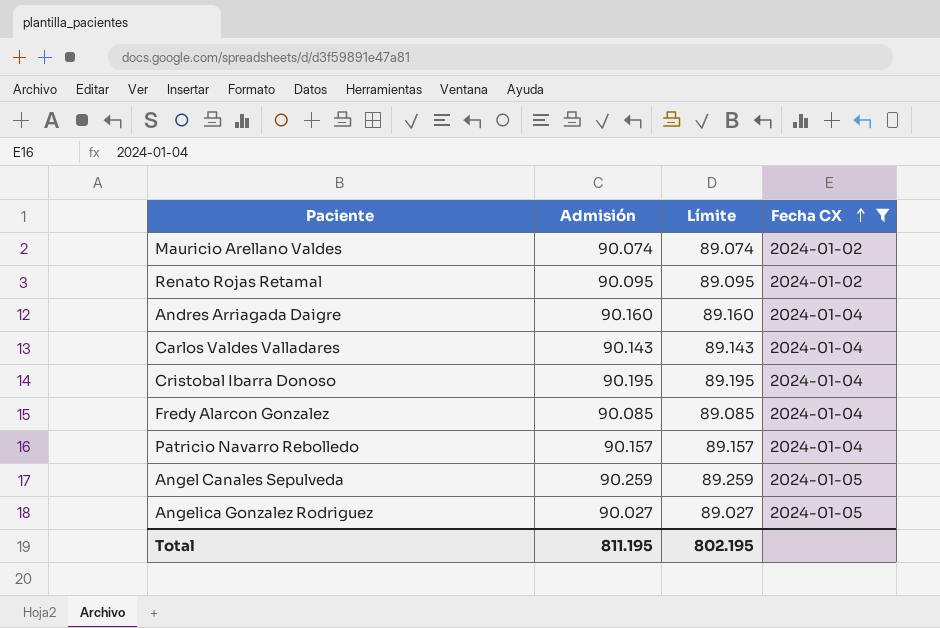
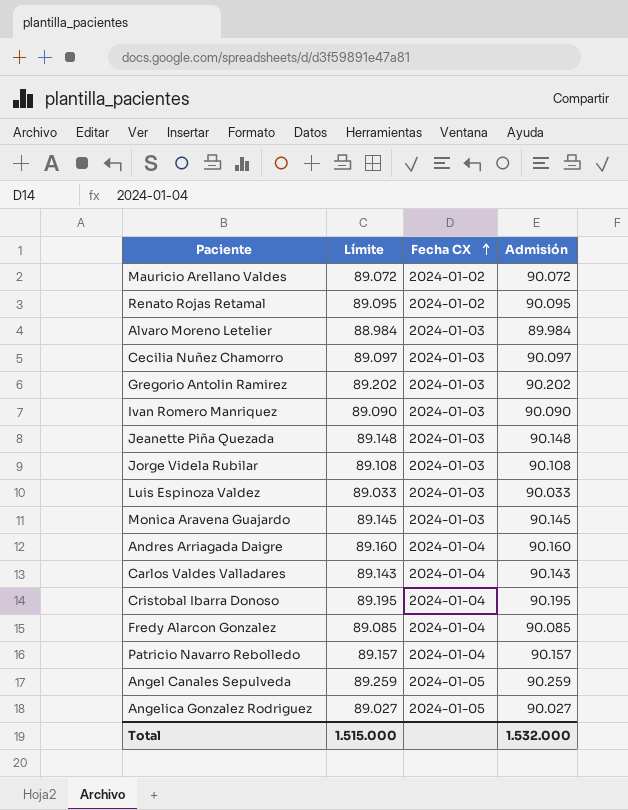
filter: Fecha CX != 2024-01-03 -> none
column Admisión | position: 2 -> 4
Mauricio Arellano Valdes | Límite: 89.074 -> 89.072
Mauricio Arellano Valdes | Admisión: 90.074 -> 90.072
Total | Límite: 802.195 -> 1.515.000
Total | Admisión: 811.195 -> 1.532.000

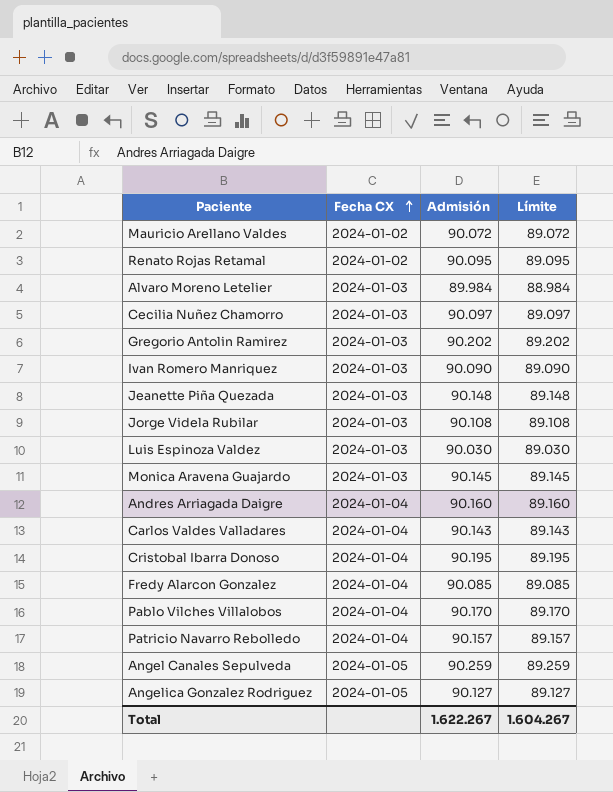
column Límite | position: 2 -> 4
Luis Espinoza Valdez | Admisión: 90.033 -> 90.030
Luis Espinoza Valdez | Límite: 89.033 -> 89.030
row Pablo Vilches Villalobos: none -> 2024-01-04 | 90.170 | 89.170
Angelica Gonzalez Rodriguez | Admisión: 90.027 -> 90.127
Angelica Gonzalez Rodriguez | Límite: 89.027 -> 89.127
Total | Admisión: 1.532.000 -> 1.622.267
Total | Límite: 1.515.000 -> 1.604.267

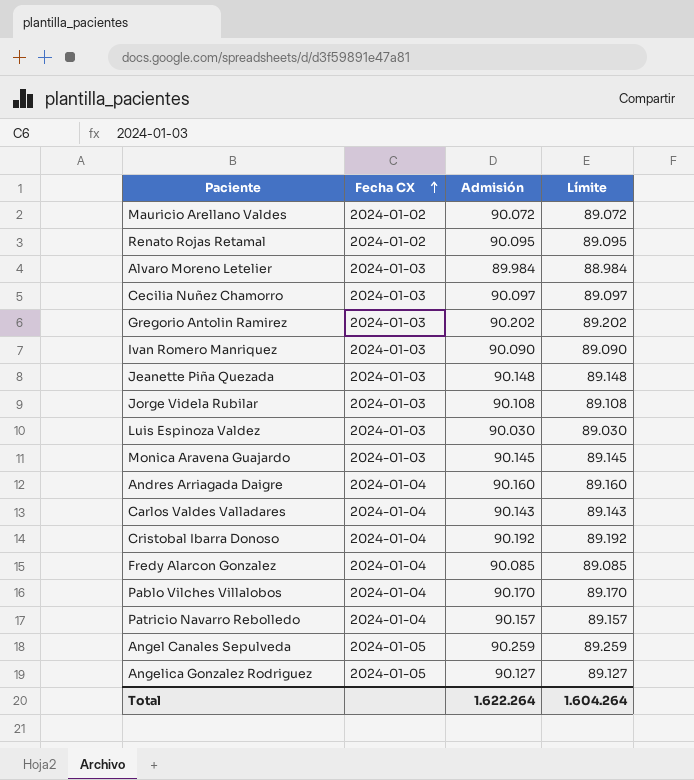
Cristobal Ibarra Donoso | Admisión: 90.195 -> 90.192
Cristobal Ibarra Donoso | Límite: 89.195 -> 89.192
Total | Admisión: 1.622.267 -> 1.622.264
Total | Límite: 1.604.267 -> 1.604.264

